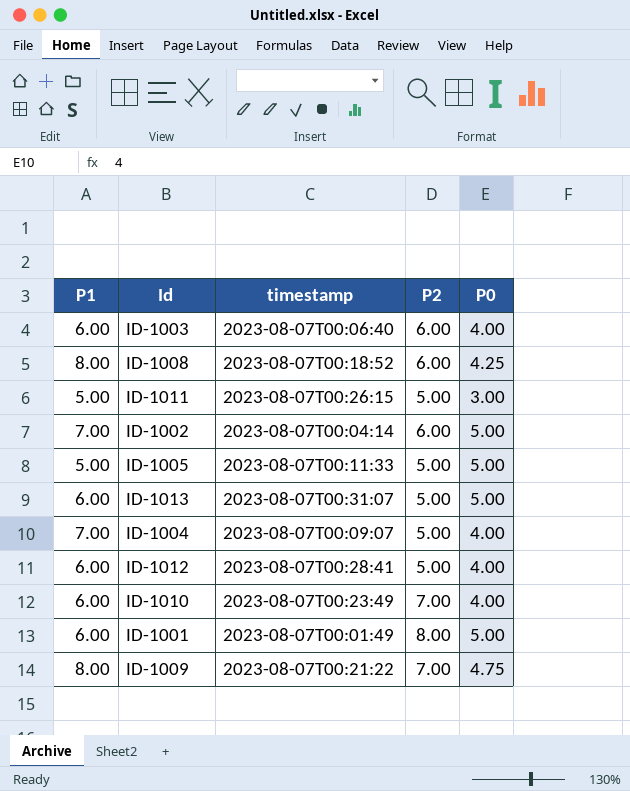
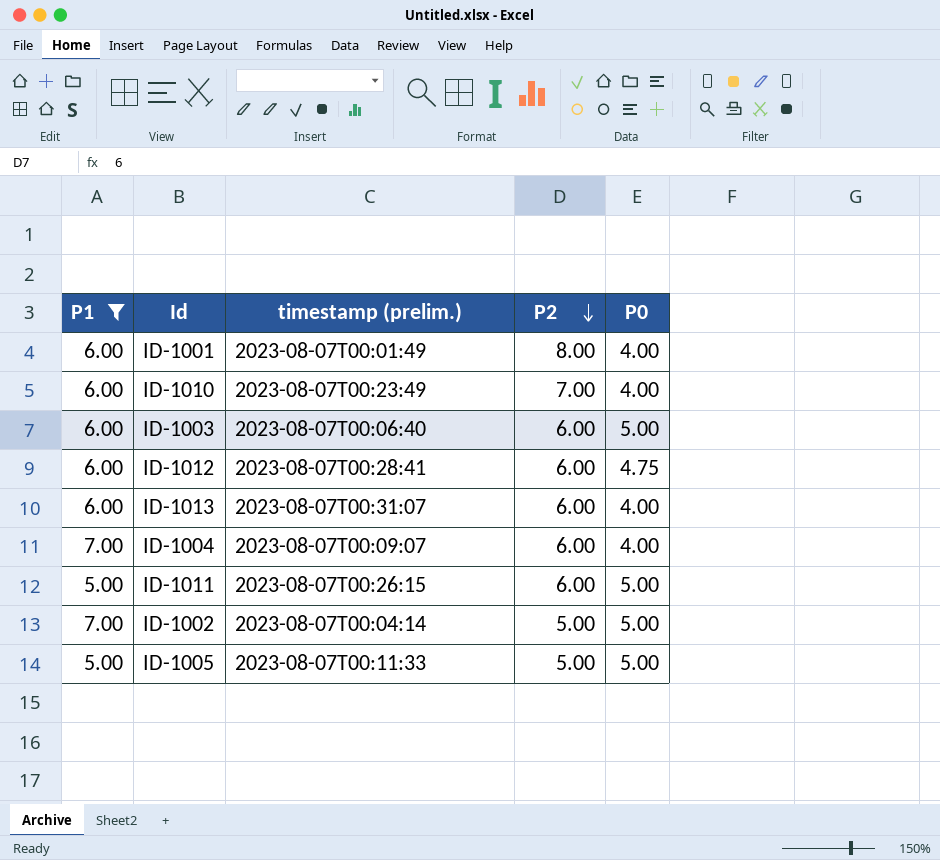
filter: none -> P1 != 8.00
row order: none -> P2 descending
column name: timestamp -> timestamp (prelim.)
ID-1001 | P0: 5.00 -> 4.00
ID-1003 | P0: 4.00 -> 5.00
ID-1012 | P2: 5.00 -> 6.00
ID-1012 | P0: 4.00 -> 4.75
ID-1013 | P2: 5.00 -> 6.00
ID-1013 | P0: 5.00 -> 4.00
ID-1004 | P2: 5.00 -> 6.00
ID-1011 | P2: 5.00 -> 6.00
ID-1011 | P0: 3.00 -> 5.00
ID-1002 | P2: 6.00 -> 5.00

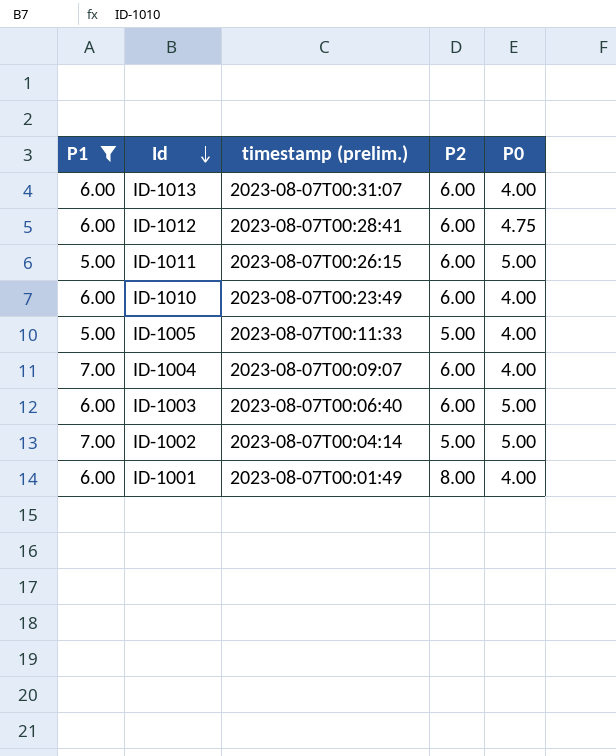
row order: P2 descending -> Id descending
ID-1010 | P2: 7.00 -> 6.00
ID-1005 | P0: 5.00 -> 4.00

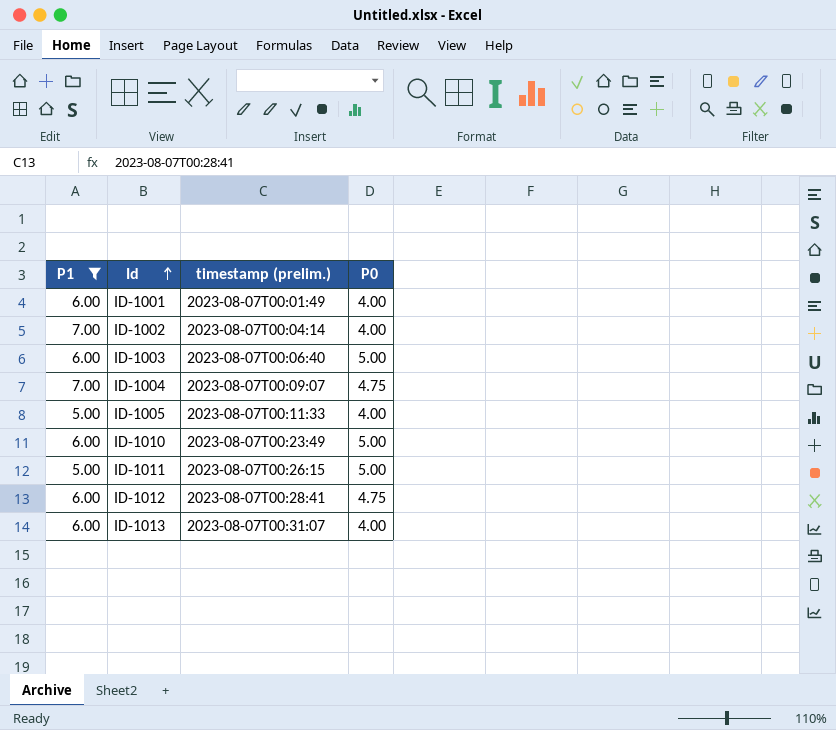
row order: Id descending -> Id ascending
column P2 | position: 4 -> none
ID-1002 | P0: 5.00 -> 4.00
ID-1004 | P0: 4.00 -> 4.75
ID-1010 | P0: 4.00 -> 5.00

